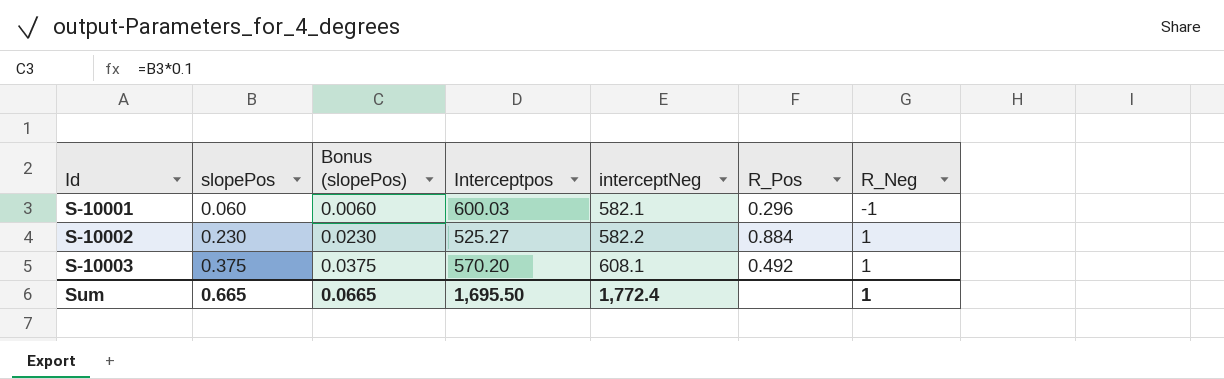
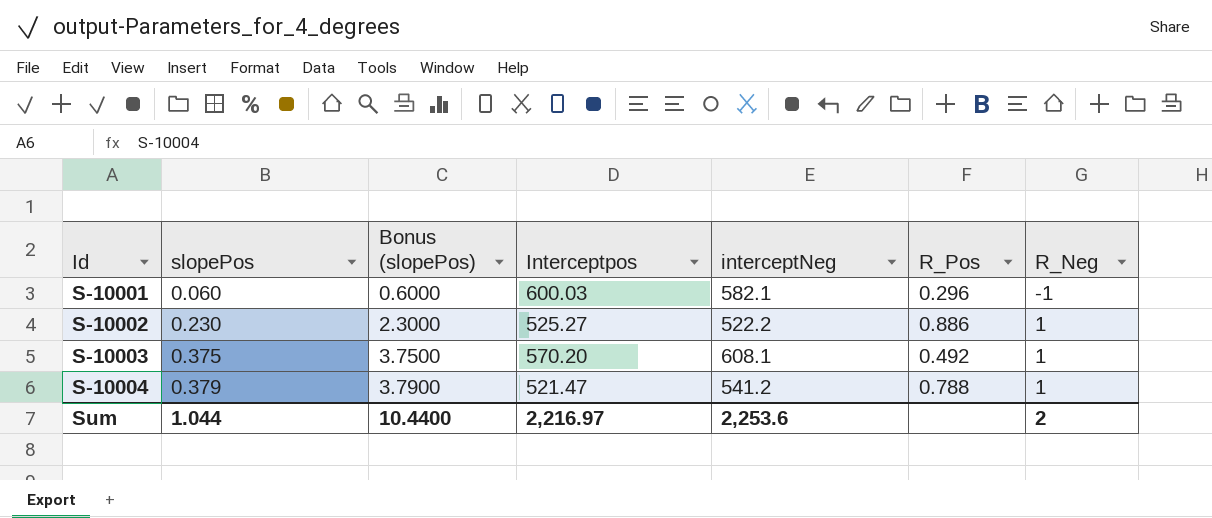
column Bonus (slopePos) | formula: [slopePos] * 0.1 -> [slopePos] * 10
S-10002 | interceptNeg: 582.2 -> 522.2
S-10002 | R_Pos: 0.884 -> 0.886
row S-10004: none -> 0.379 | 3.7900 | 521.47 | 541.2 | 0.788 | 1
Sum | slopePos: 0.665 -> 1.044
Sum | Bonus (slopePos): 0.0665 -> 10.4400
Sum | Interceptpos: 1,695.50 -> 2,216.97
Sum | interceptNeg: 1,772.4 -> 2,253.6
Sum | R_Neg: 1 -> 2

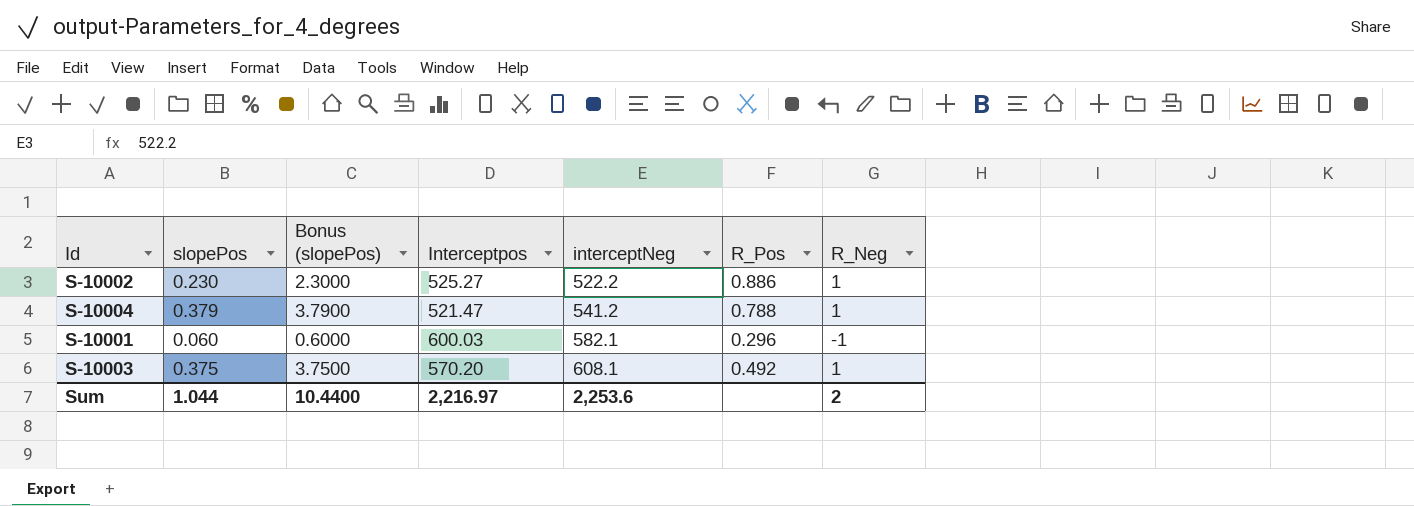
row order: Id ascending -> interceptNeg ascending

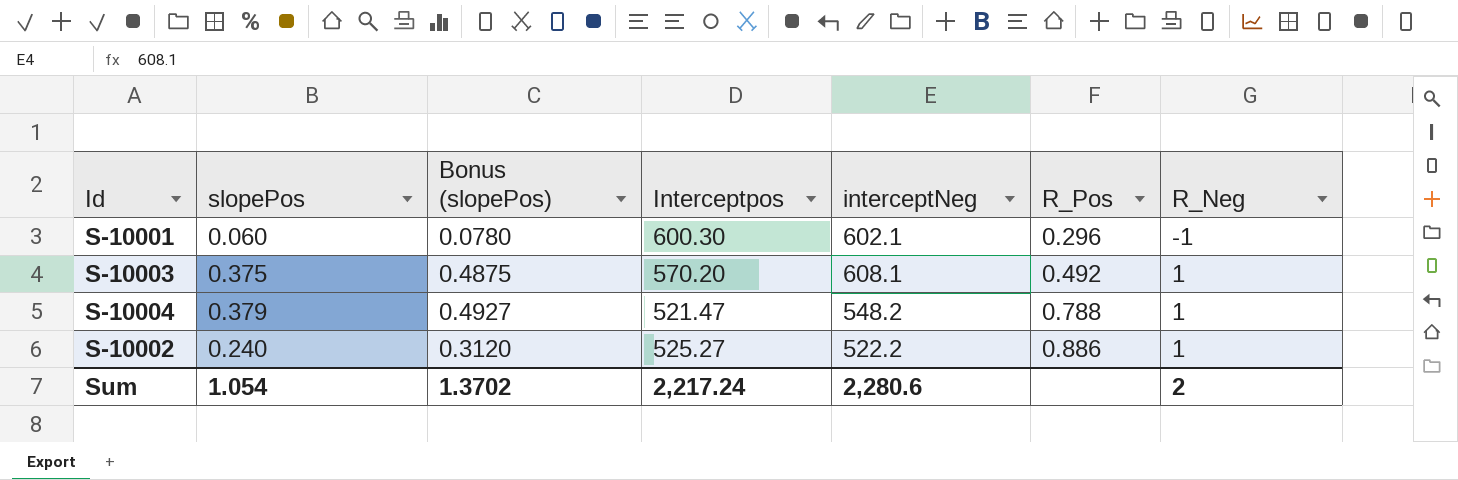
row order: interceptNeg ascending -> R_Pos ascending
column Bonus (slopePos) | formula: [slopePos] * 10 -> [slopePos] * 1.3
S-10001 | Interceptpos: 600.03 -> 600.30
S-10001 | interceptNeg: 582.1 -> 602.1
S-10004 | interceptNeg: 541.2 -> 548.2
S-10002 | slopePos: 0.230 -> 0.240
Sum | slopePos: 1.044 -> 1.054
Sum | Bonus (slopePos): 10.4400 -> 1.3702
Sum | Interceptpos: 2,216.97 -> 2,217.24
Sum | interceptNeg: 2,253.6 -> 2,280.6

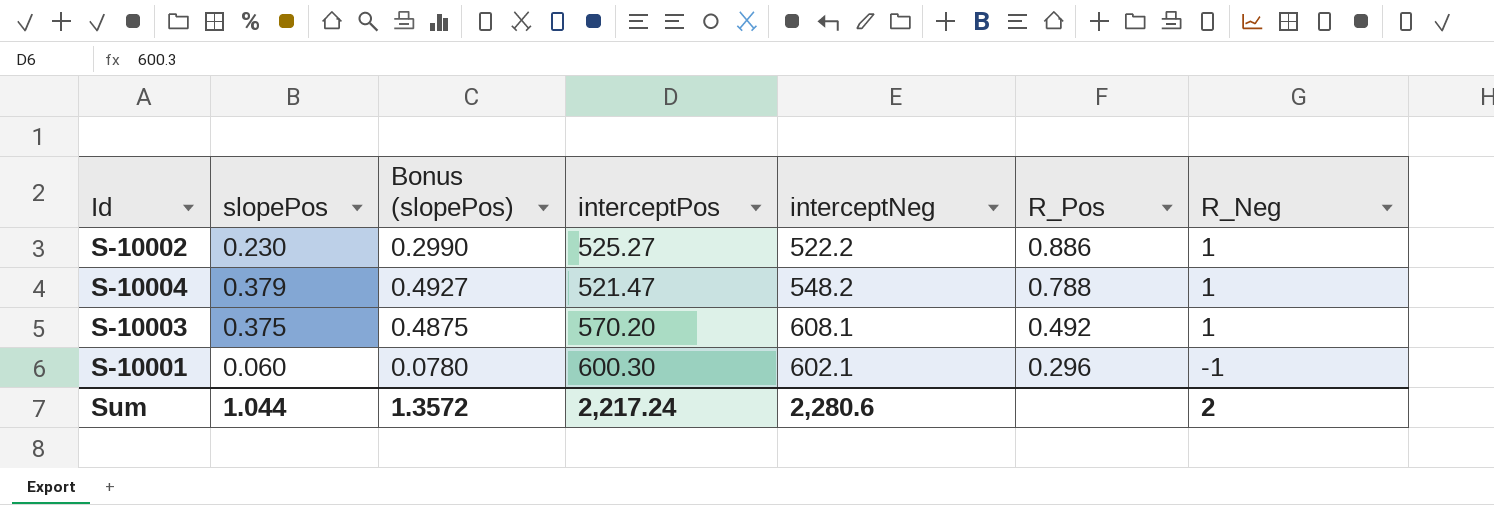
row order: R_Pos ascending -> R_Pos descending
column name: Interceptpos -> interceptPos
S-10002 | slopePos: 0.240 -> 0.230
S-10002 | Bonus (slopePos): 0.3120 -> 0.2990
Sum | slopePos: 1.054 -> 1.044
Sum | Bonus (slopePos): 1.3702 -> 1.3572

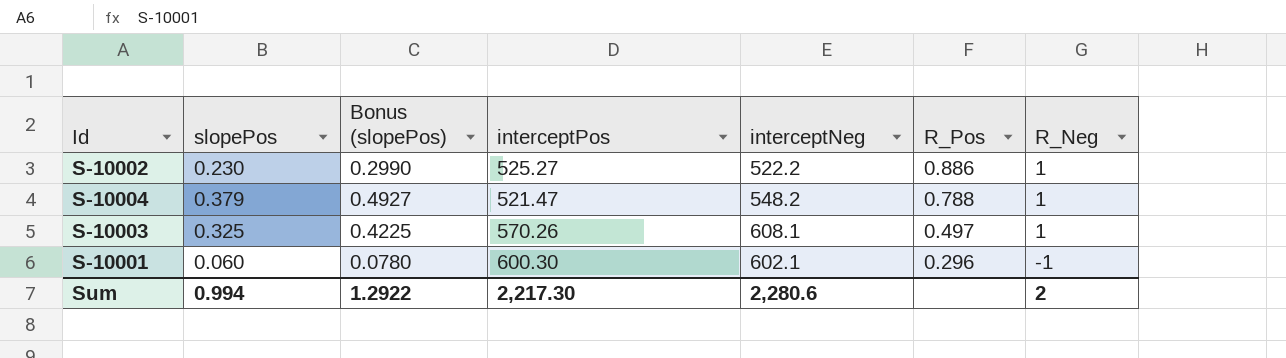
S-10003 | slopePos: 0.375 -> 0.325
S-10003 | Bonus (slopePos): 0.4875 -> 0.4225
S-10003 | interceptPos: 570.20 -> 570.26
S-10003 | R_Pos: 0.492 -> 0.497
Sum | slopePos: 1.044 -> 0.994
Sum | Bonus (slopePos): 1.3572 -> 1.2922
Sum | interceptPos: 2,217.24 -> 2,217.30

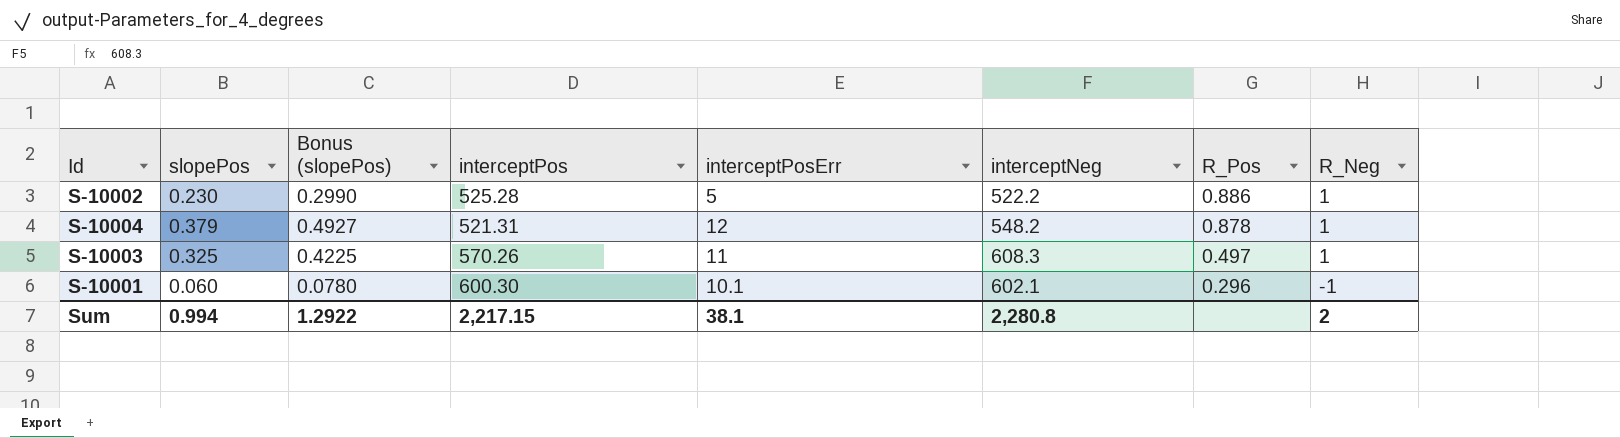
column interceptPosErr | position: none -> 5
S-10002 | interceptPos: 525.27 -> 525.28
S-10004 | interceptPos: 521.47 -> 521.31
S-10004 | R_Pos: 0.788 -> 0.878
S-10003 | interceptNeg: 608.1 -> 608.3
Sum | interceptPos: 2,217.30 -> 2,217.15
Sum | interceptNeg: 2,280.6 -> 2,280.8

